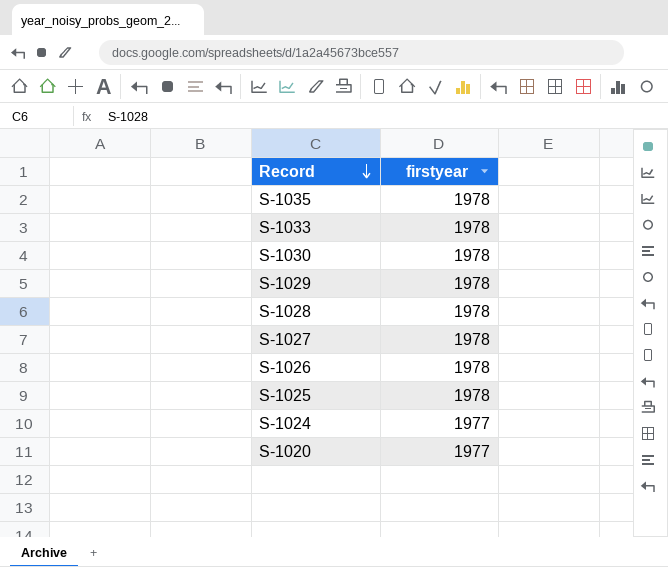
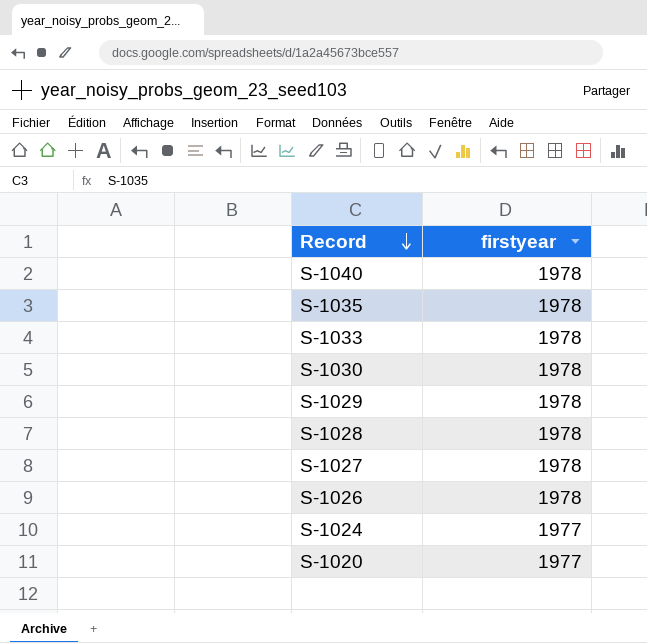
row S-1025: 1978 -> none
row S-1040: none -> 1978

